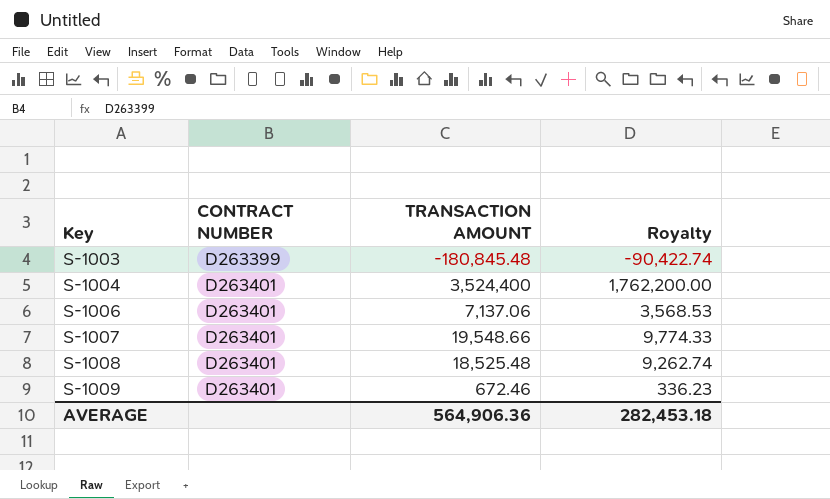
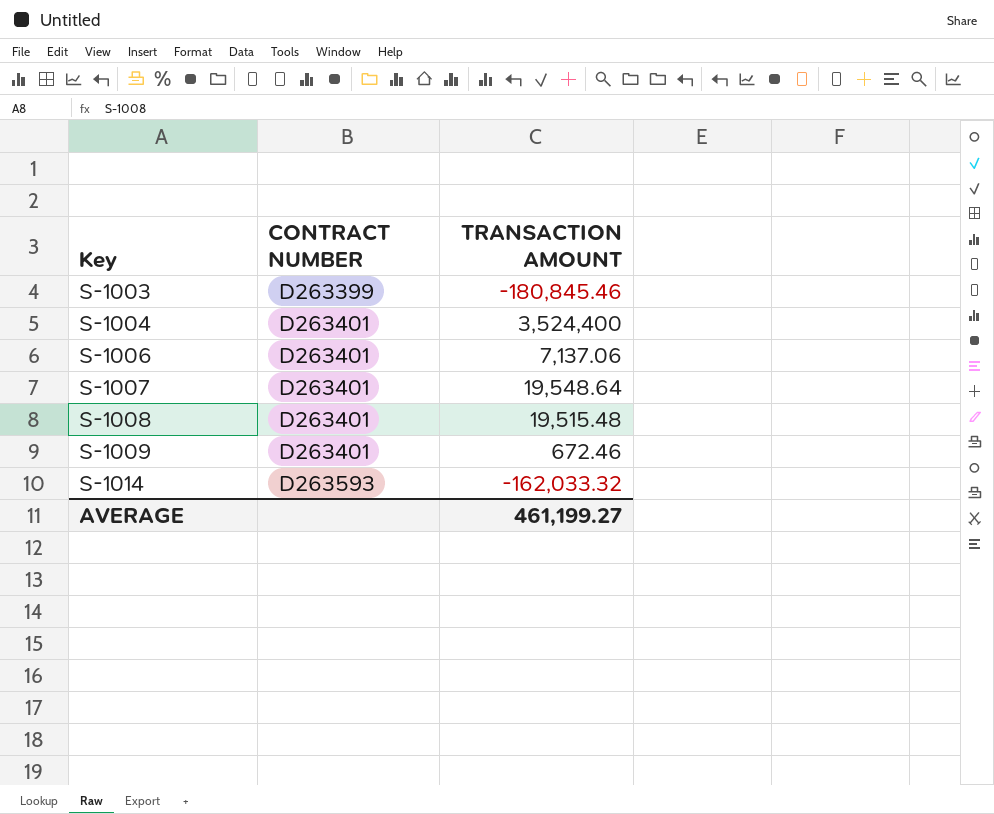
column Royalty | formula: [TRANSACTION AMOUNT] * 0.5 -> none
S-1003 | TRANSACTION AMOUNT: -180,845.48 -> -180,845.46
S-1007 | TRANSACTION AMOUNT: 19,548.66 -> 19,548.64
S-1008 | TRANSACTION AMOUNT: 18,525.48 -> 19,515.48
row S-1014: none -> D263593 | -162,033.32
AVERAGE | TRANSACTION AMOUNT: 564,906.36 -> 461,199.27

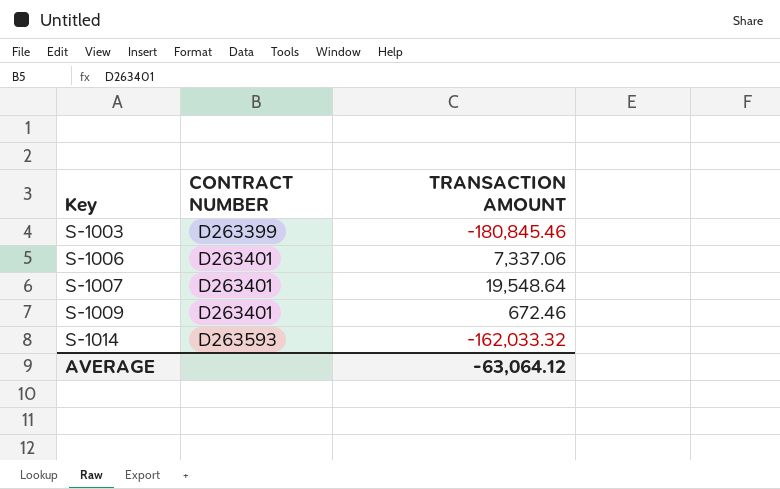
row S-1004: D263401 | 3,524,400 -> none
row S-1008: D263401 | 19,515.48 -> none
S-1006 | TRANSACTION AMOUNT: 7,137.06 -> 7,337.06
AVERAGE | TRANSACTION AMOUNT: 461,199.27 -> -63,064.12

